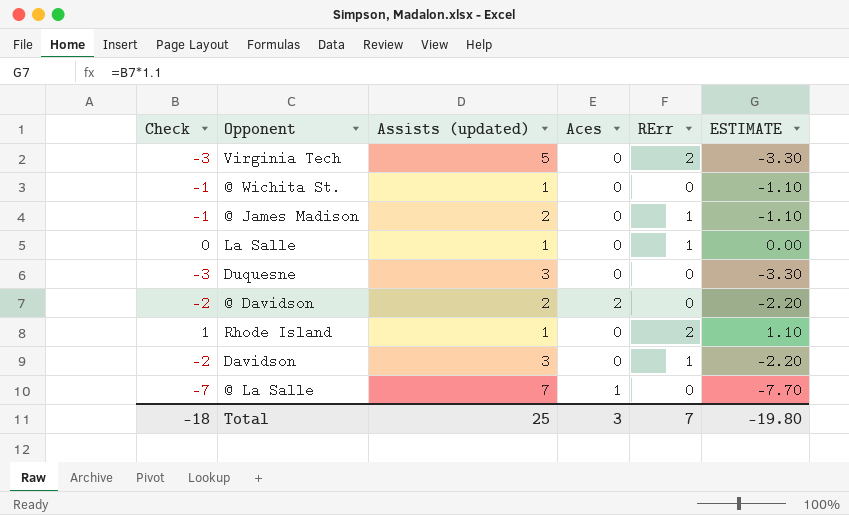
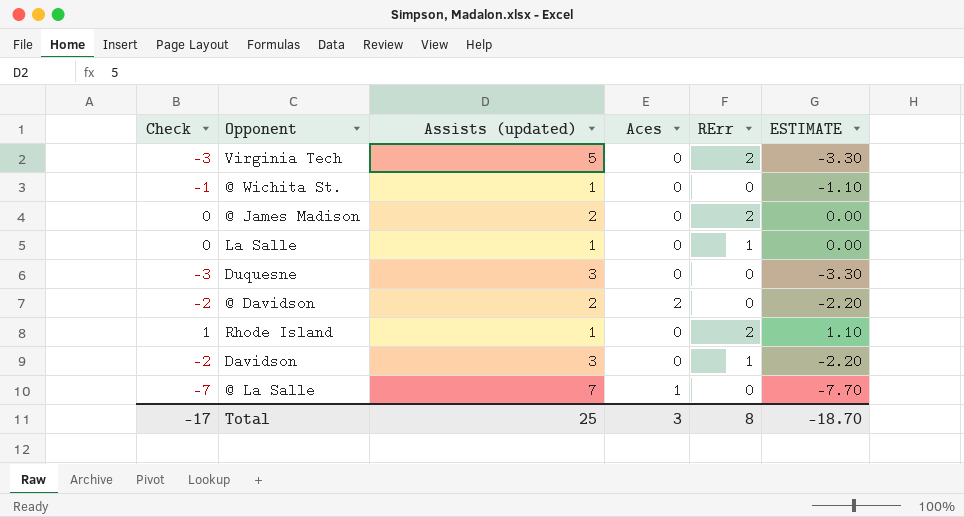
@ James Madison | Check: -1 -> 0
@ James Madison | RErr: 1 -> 2
@ James Madison | ESTIMATE: -1.10 -> 0.00
Total | Check: -18 -> -17
Total | RErr: 7 -> 8
Total | ESTIMATE: -19.80 -> -18.70

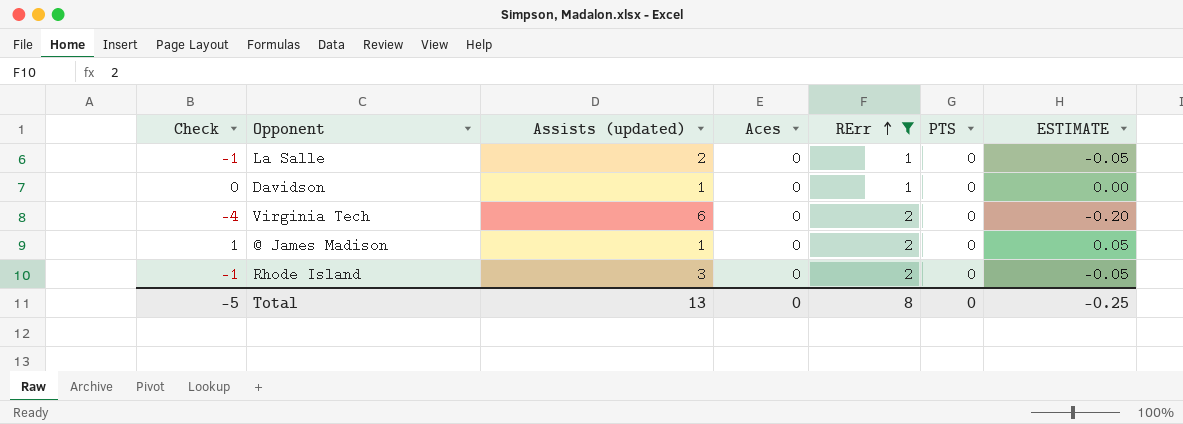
filter: none -> RErr != 0
row order: none -> RErr ascending
column PTS | position: none -> 6
column ESTIMATE | formula: [Check] * 1.1 -> [Check] * 0.05
La Salle | Check: 0 -> -1
La Salle | Assists (updated): 1 -> 2
Davidson | Check: -2 -> 0
Davidson | Assists (updated): 3 -> 1
Virginia Tech | Check: -3 -> -4
Virginia Tech | Assists (updated): 5 -> 6
@ James Madison | Check: 0 -> 1
@ James Madison | Assists (updated): 2 -> 1
Rhode Island | Check: 1 -> -1
Rhode Island | Assists (updated): 1 -> 3
Total | Check: -17 -> -5
Total | Assists (updated): 25 -> 13
Total | Aces: 3 -> 0
Total | ESTIMATE: -18.70 -> -0.25

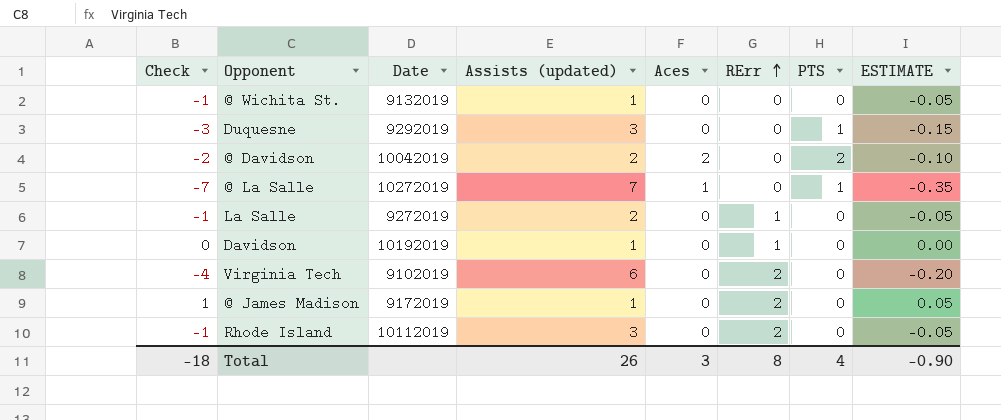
filter: RErr != 0 -> none
column Date | position: none -> 3
Total | Check: -5 -> -18
Total | Assists (updated): 13 -> 26
Total | Aces: 0 -> 3
Total | PTS: 0 -> 4
Total | ESTIMATE: -0.25 -> -0.90

